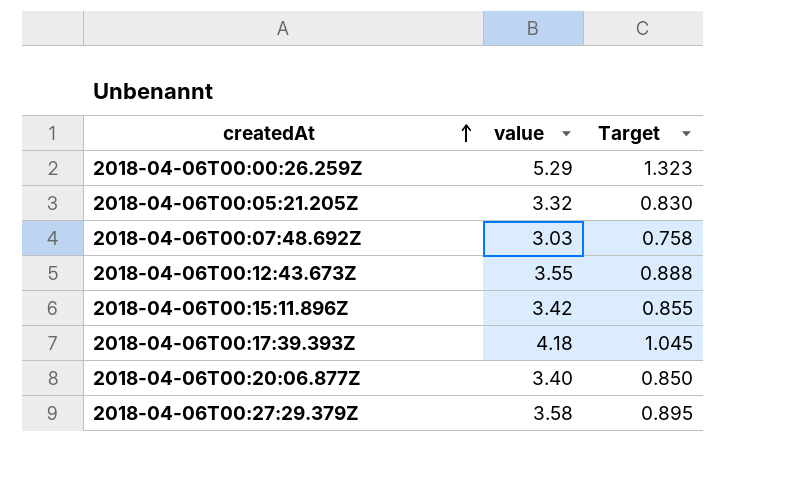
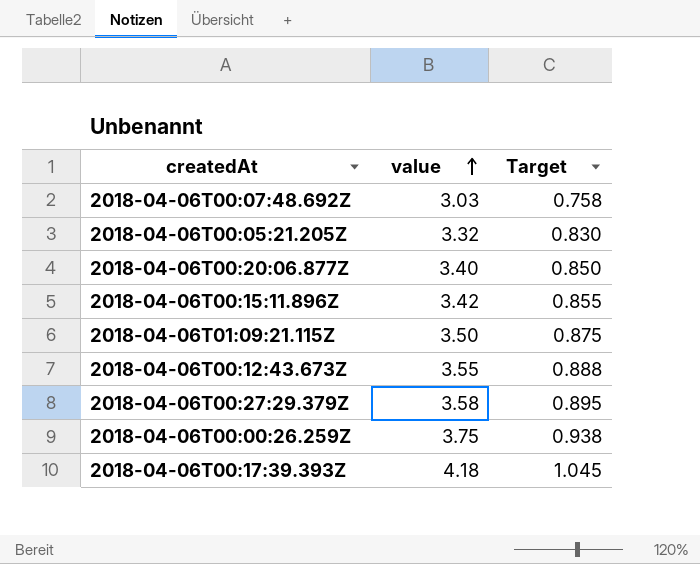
row order: createdAt ascending -> value ascending
row 2018-04-06T01:09:21.115Z: none -> 3.50 | 0.875
2018-04-06T00:00:26.259Z | value: 5.29 -> 3.75
2018-04-06T00:00:26.259Z | Target: 1.323 -> 0.938

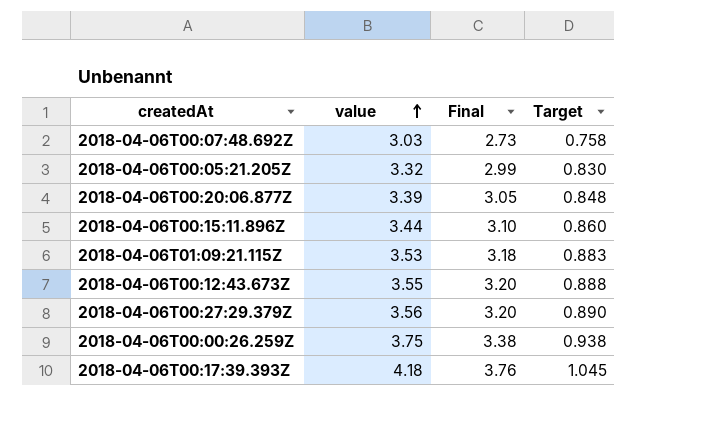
column Final | formula: none -> [value] * 0.9
2018-04-06T00:20:06.877Z | value: 3.40 -> 3.39
2018-04-06T00:20:06.877Z | Target: 0.850 -> 0.848
2018-04-06T00:15:11.896Z | value: 3.42 -> 3.44
2018-04-06T00:15:11.896Z | Target: 0.855 -> 0.860
2018-04-06T01:09:21.115Z | value: 3.50 -> 3.53
2018-04-06T01:09:21.115Z | Target: 0.875 -> 0.883
2018-04-06T00:27:29.379Z | value: 3.58 -> 3.56
2018-04-06T00:27:29.379Z | Target: 0.895 -> 0.890

